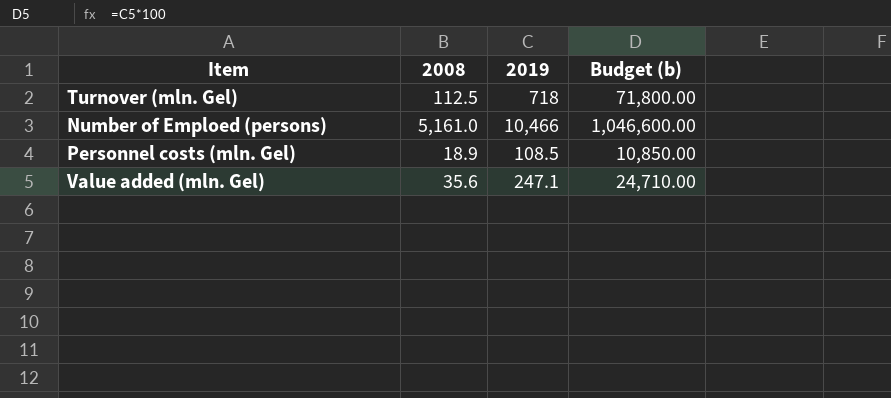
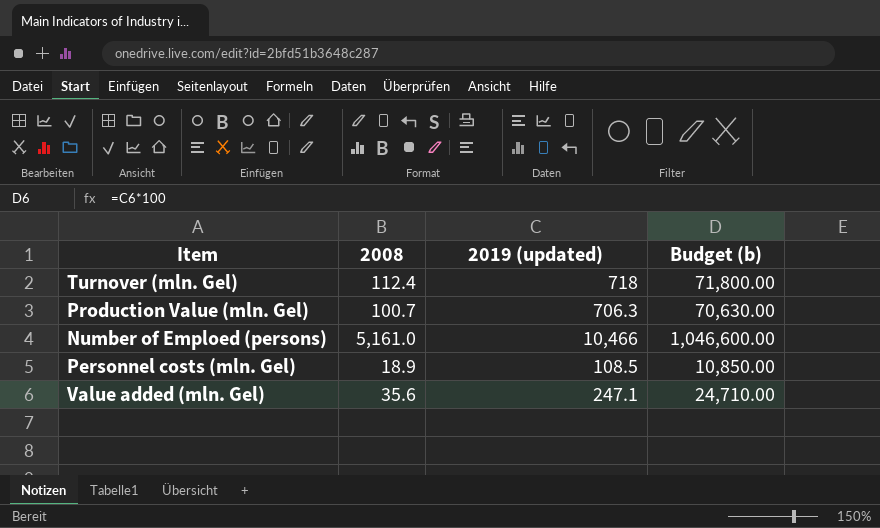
column name: 2019 -> 2019 (updated)
Turnover (mln. Gel) | 2008: 112.5 -> 112.4
row Production Value (mln. Gel): none -> 100.7 | 706.3 | 70,630.00

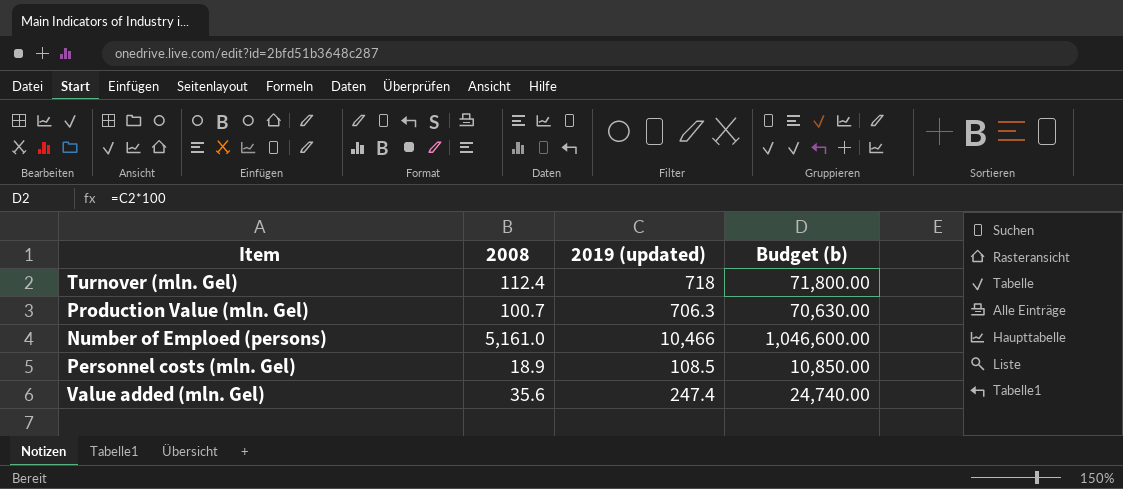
Value added (mln. Gel) | 2019 (updated): 247.1 -> 247.4
Value added (mln. Gel) | Budget (b): 24,710.00 -> 24,740.00

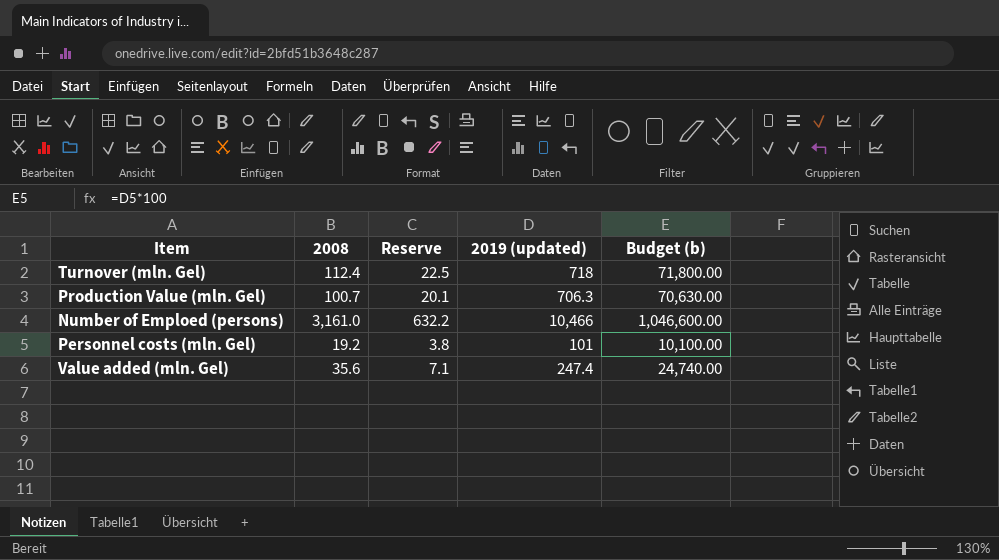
column Reserve | formula: none -> [2008] * 0.2
Number of Emploed (persons) | 2008: 5,161.0 -> 3,161.0
Personnel costs (mln. Gel) | 2008: 18.9 -> 19.2
Personnel costs (mln. Gel) | 2019 (updated): 108.5 -> 101
Personnel costs (mln. Gel) | Budget (b): 10,850.00 -> 10,100.00

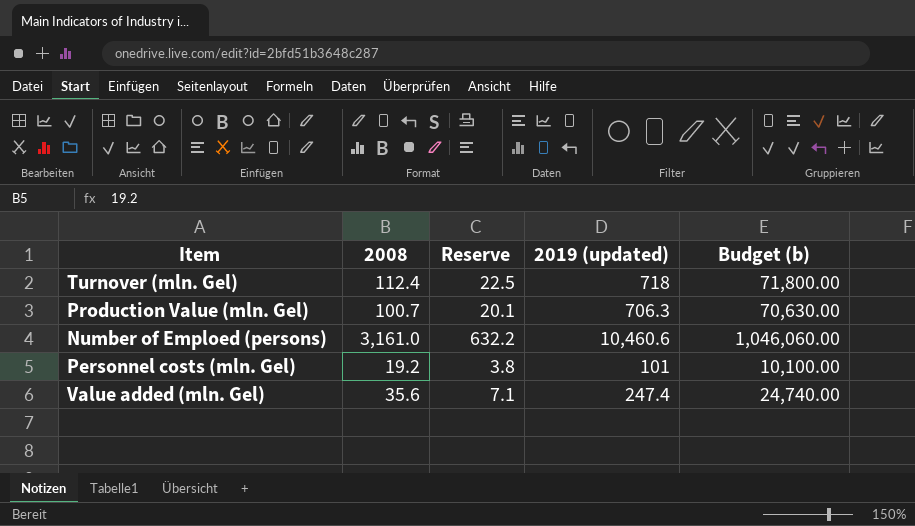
Number of Emploed (persons) | 2019 (updated): 10,466 -> 10,460.6
Number of Emploed (persons) | Budget (b): 1,046,600.00 -> 1,046,060.00

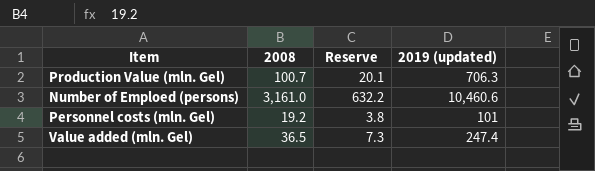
column Budget (b) | formula: [2019 (updated)] * 100 -> none
row Turnover (mln. Gel): 112.4 | 22.5 | 718 | 71,800.00 -> none
Value added (mln. Gel) | 2008: 35.6 -> 36.5
Value added (mln. Gel) | Reserve: 7.1 -> 7.3

